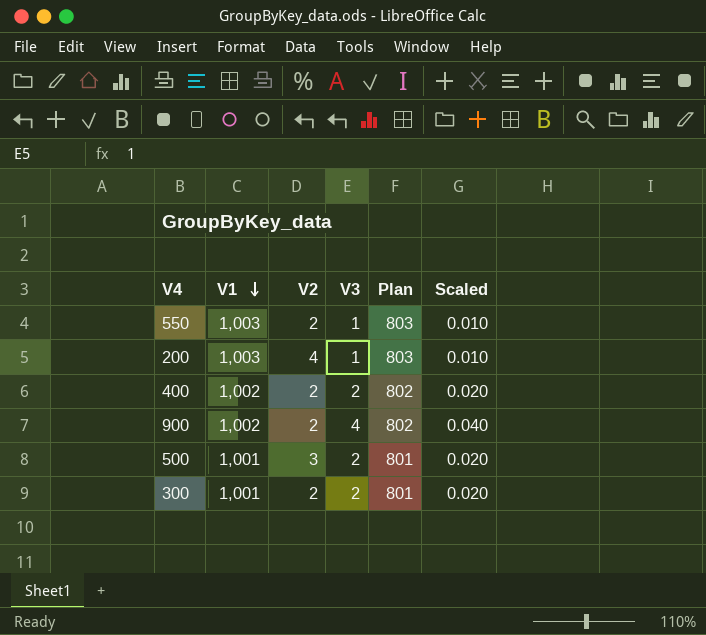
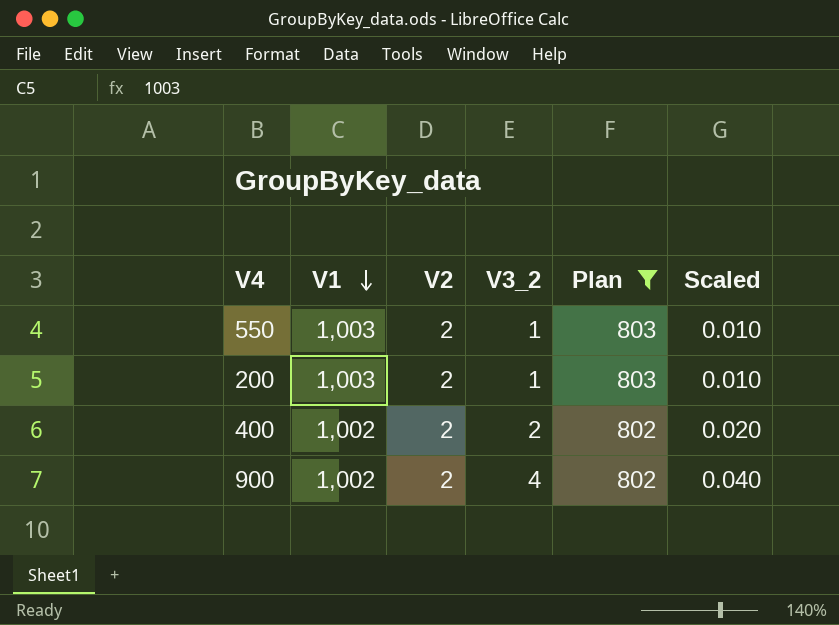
filter: none -> Plan != 801
column name: V3 -> V3_2
200 | V2: 4 -> 2

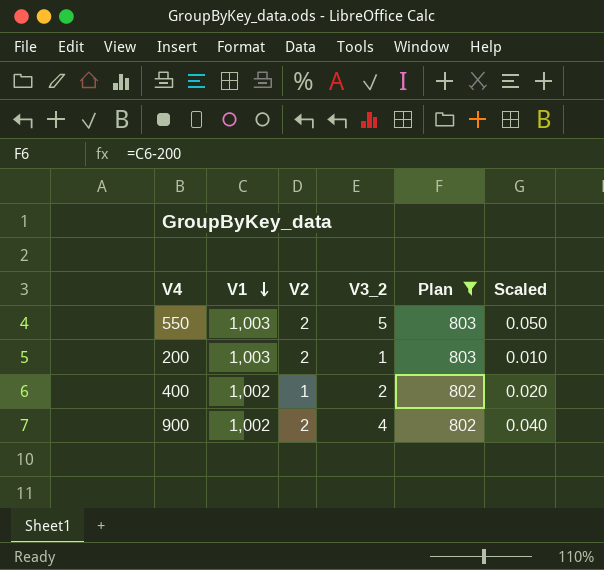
550 | V3_2: 1 -> 5
550 | Scaled: 0.010 -> 0.050
400 | V2: 2 -> 1

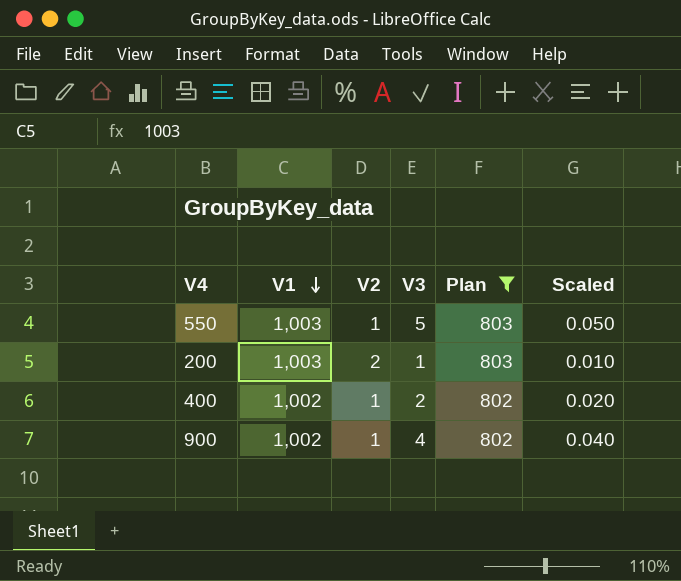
column name: V3_2 -> V3
550 | V2: 2 -> 1
900 | V2: 2 -> 1

